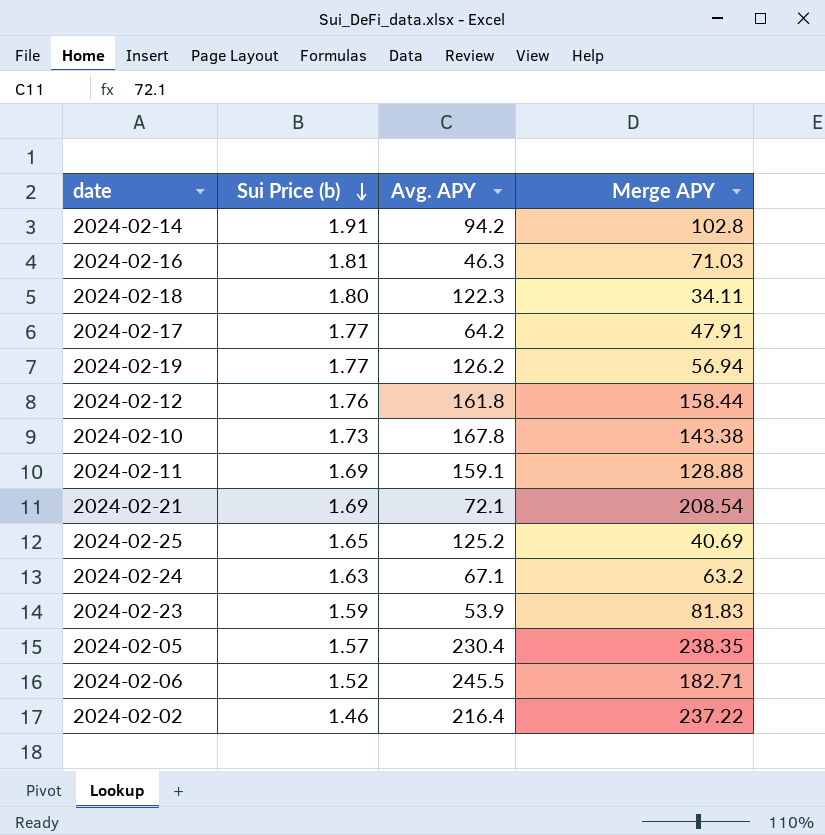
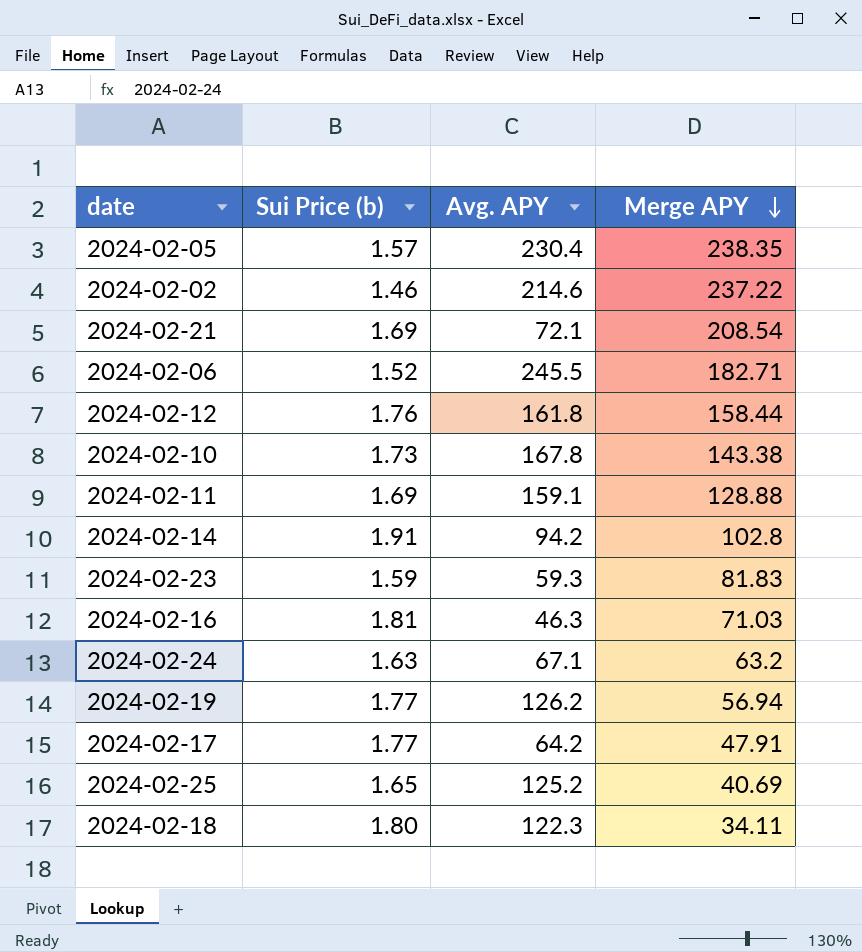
row order: Sui Price (b) descending -> Merge APY descending
2024-02-02 | Avg. APY: 216.4 -> 214.6
2024-02-23 | Avg. APY: 53.9 -> 59.3

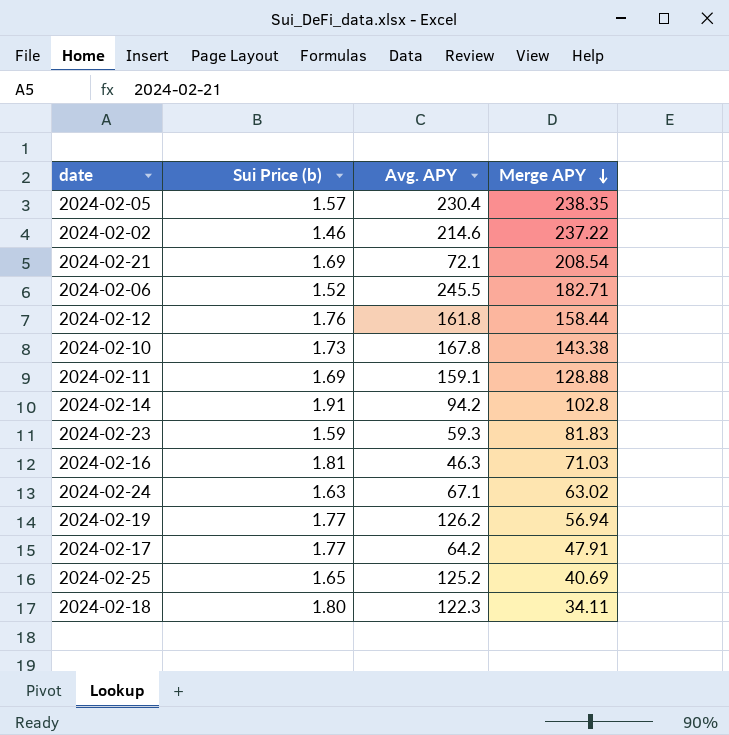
2024-02-24 | Merge APY: 63.2 -> 63.02

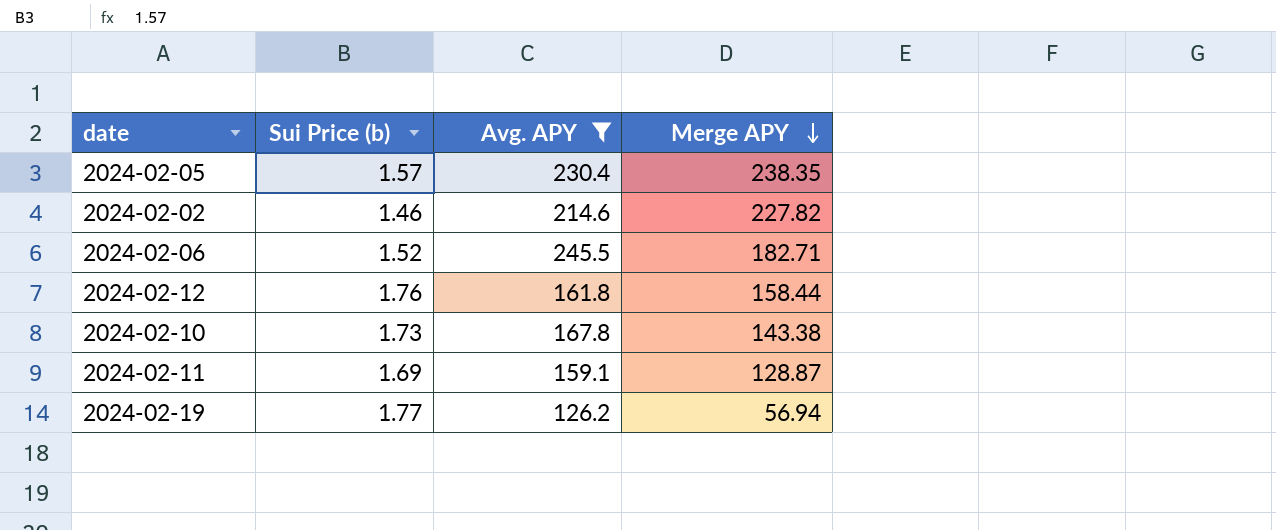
filter: none -> Avg. APY >= 126.2
2024-02-02 | Merge APY: 237.22 -> 227.82
2024-02-11 | Merge APY: 128.88 -> 128.87

